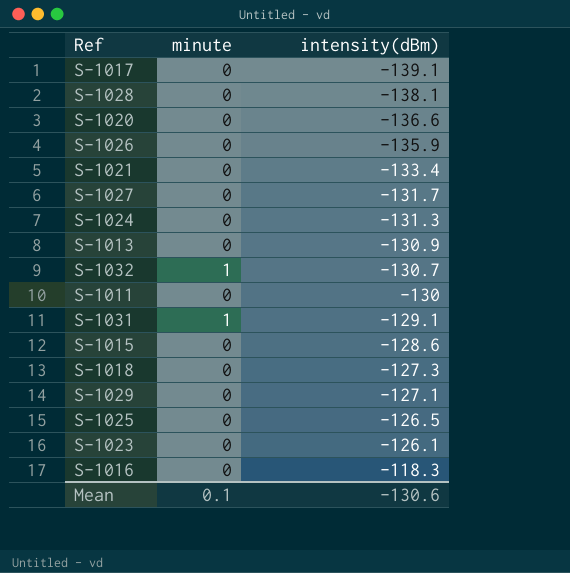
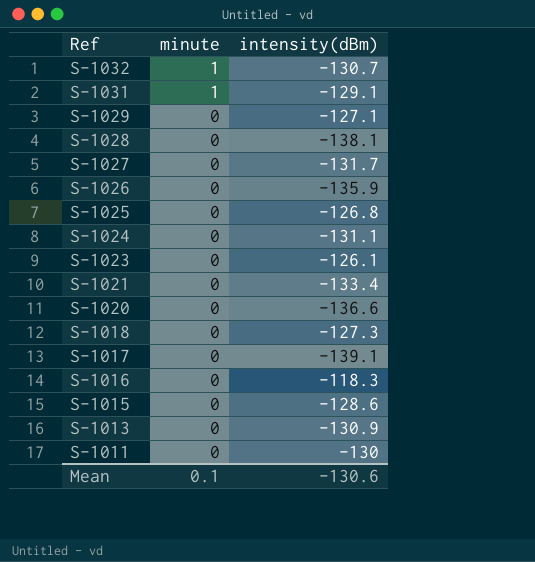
row order: intensity(dBm) ascending -> Ref descending
S-1025 | intensity(dBm): -126.5 -> -126.8
S-1024 | intensity(dBm): -131.3 -> -131.1

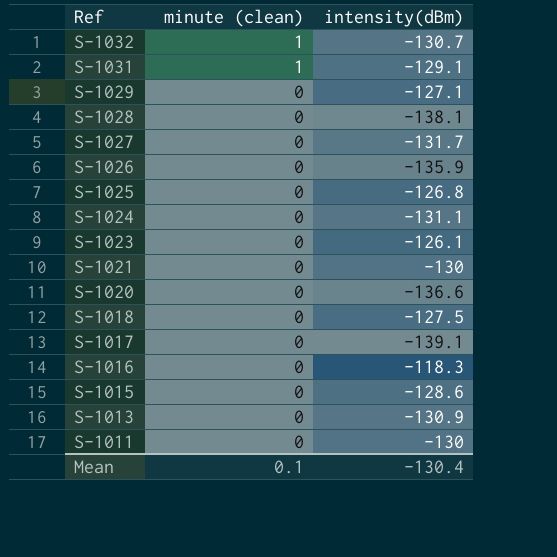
column name: minute -> minute (clean)
S-1021 | intensity(dBm): -133.4 -> -130
S-1018 | intensity(dBm): -127.3 -> -127.5
Mean | intensity(dBm): -130.6 -> -130.4

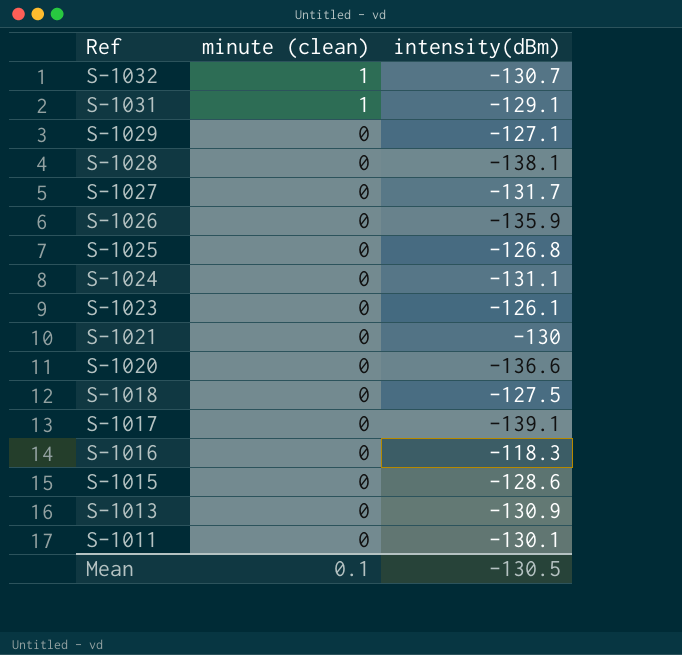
S-1011 | intensity(dBm): -130 -> -130.1
Mean | intensity(dBm): -130.4 -> -130.5

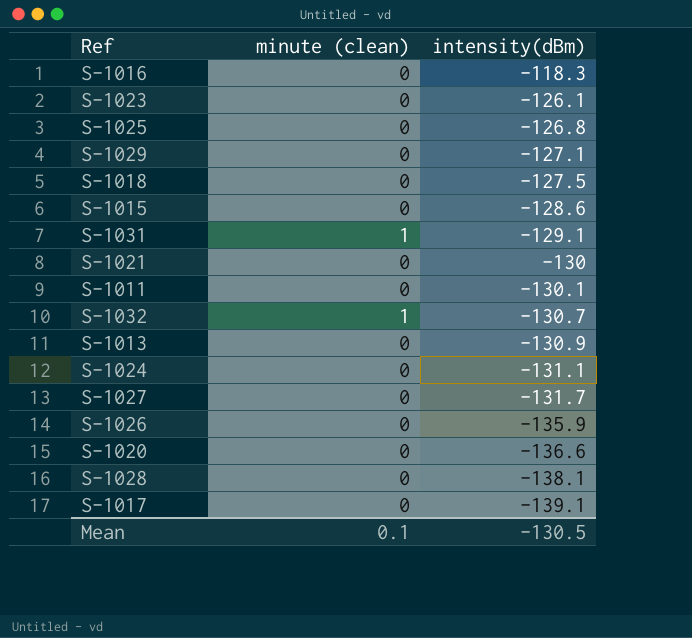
row order: Ref descending -> intensity(dBm) descending

